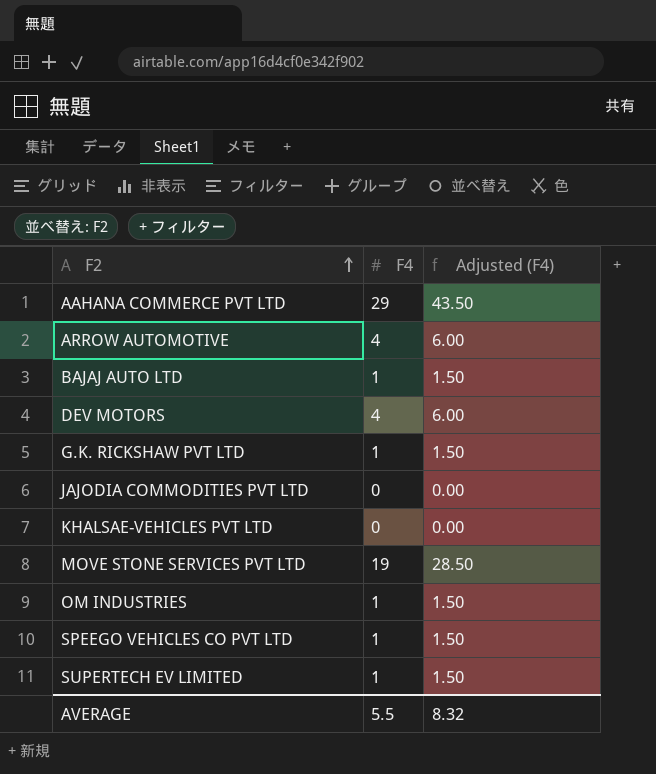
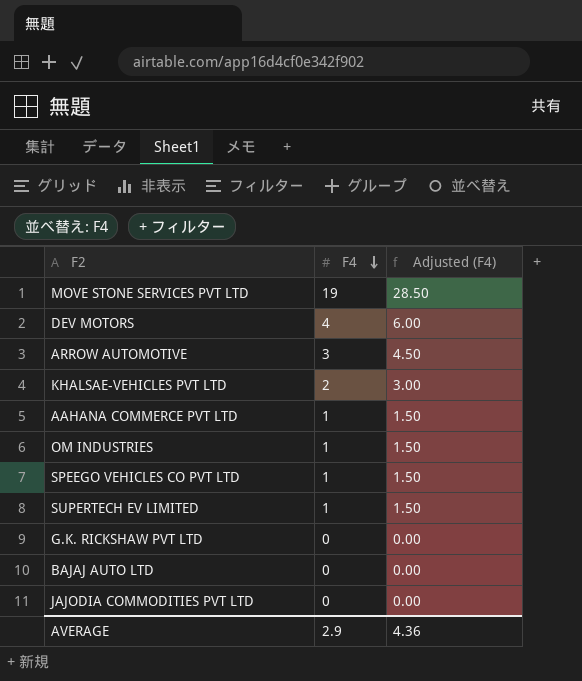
row order: F2 ascending -> F4 descending
ARROW AUTOMOTIVE | F4: 4 -> 3
ARROW AUTOMOTIVE | Adjusted (F4): 6.00 -> 4.50
KHALSAE-VEHICLES PVT LTD | F4: 0 -> 2
KHALSAE-VEHICLES PVT LTD | Adjusted (F4): 0.00 -> 3.00
AAHANA COMMERCE PVT LTD | F4: 29 -> 1
AAHANA COMMERCE PVT LTD | Adjusted (F4): 43.50 -> 1.50
G.K. RICKSHAW PVT LTD | F4: 1 -> 0
G.K. RICKSHAW PVT LTD | Adjusted (F4): 1.50 -> 0.00
BAJAJ AUTO LTD | F4: 1 -> 0
BAJAJ AUTO LTD | Adjusted (F4): 1.50 -> 0.00
AVERAGE | F4: 5.5 -> 2.9
AVERAGE | Adjusted (F4): 8.32 -> 4.36

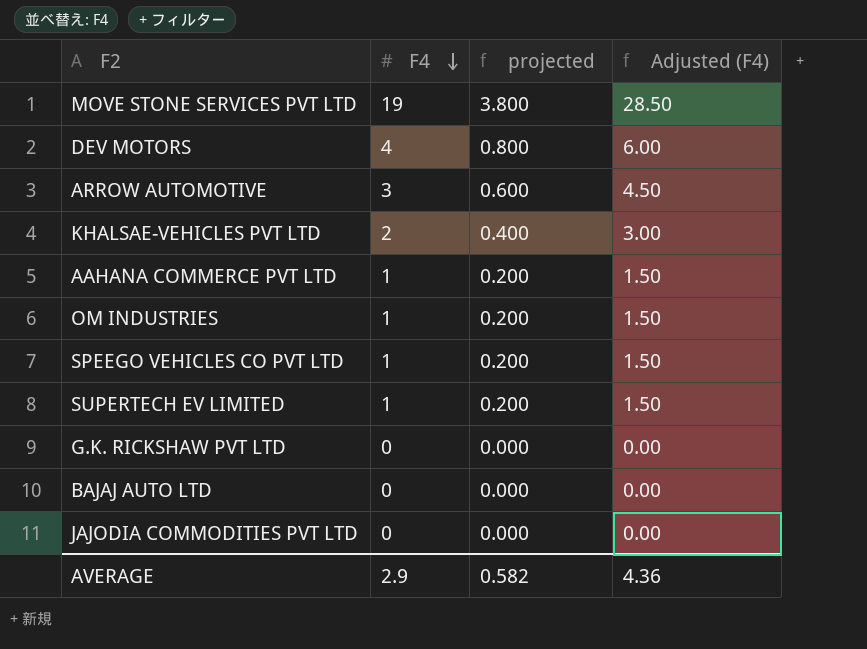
column projected | formula: none -> [F4] * 0.2

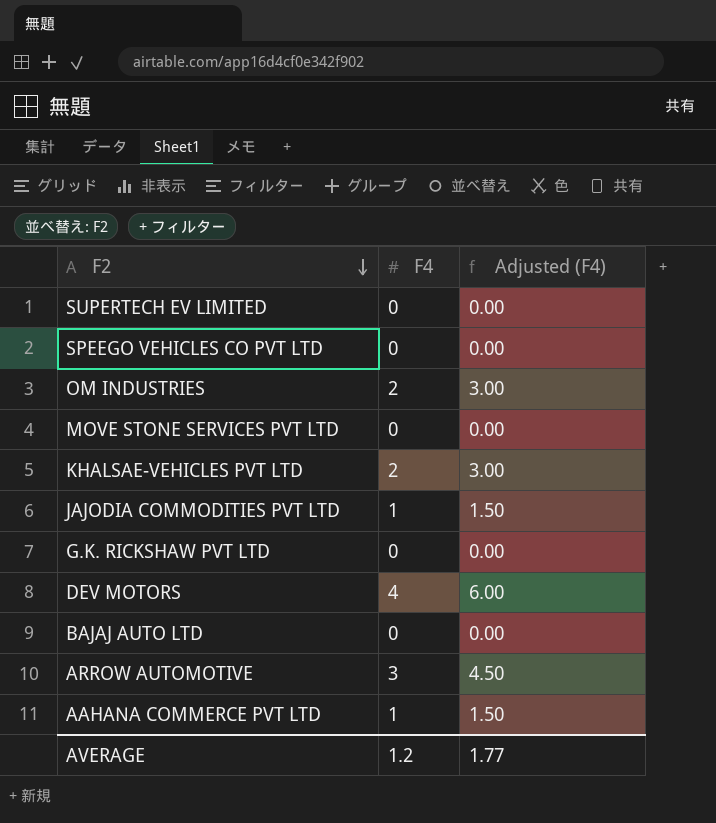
row order: F4 descending -> F2 descending
column projected | formula: [F4] * 0.2 -> none
SUPERTECH EV LIMITED | F4: 1 -> 0
SUPERTECH EV LIMITED | Adjusted (F4): 1.50 -> 0.00
SPEEGO VEHICLES CO PVT LTD | F4: 1 -> 0
SPEEGO VEHICLES CO PVT LTD | Adjusted (F4): 1.50 -> 0.00
OM INDUSTRIES | F4: 1 -> 2
OM INDUSTRIES | Adjusted (F4): 1.50 -> 3.00
MOVE STONE SERVICES PVT LTD | F4: 19 -> 0
MOVE STONE SERVICES PVT LTD | Adjusted (F4): 28.50 -> 0.00
JAJODIA COMMODITIES PVT LTD | F4: 0 -> 1
JAJODIA COMMODITIES PVT LTD | Adjusted (F4): 0.00 -> 1.50
AVERAGE | F4: 2.9 -> 1.2
AVERAGE | Adjusted (F4): 4.36 -> 1.77

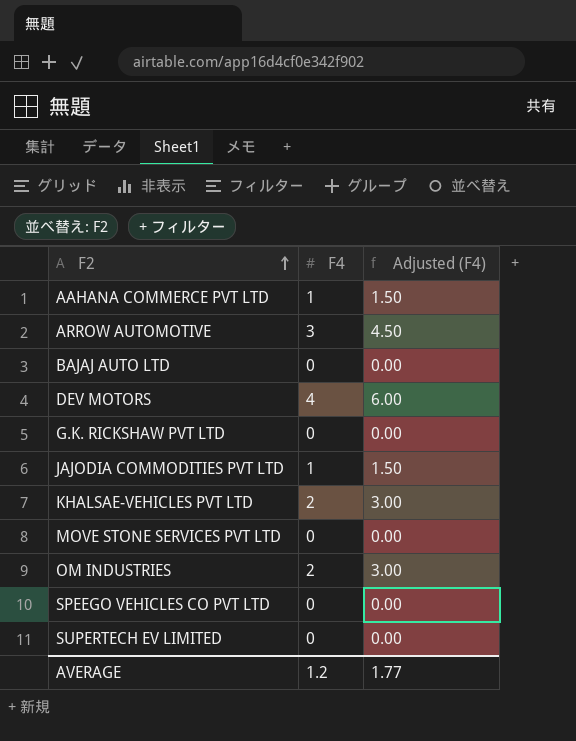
row order: F2 descending -> F2 ascending

